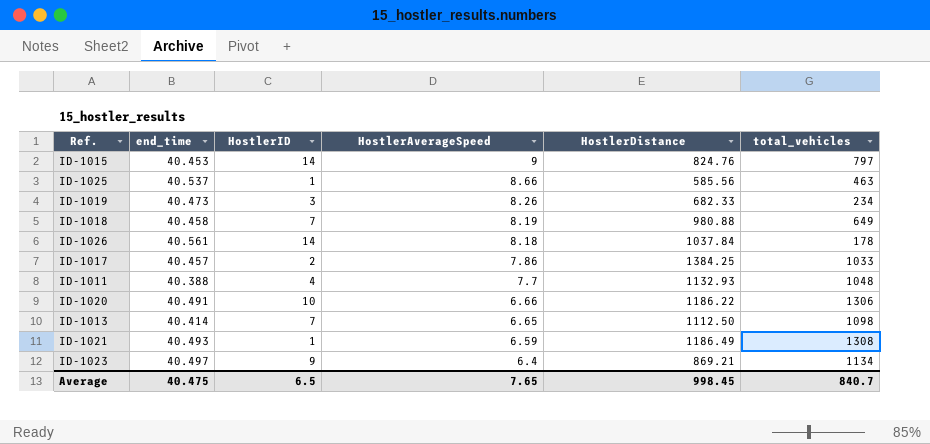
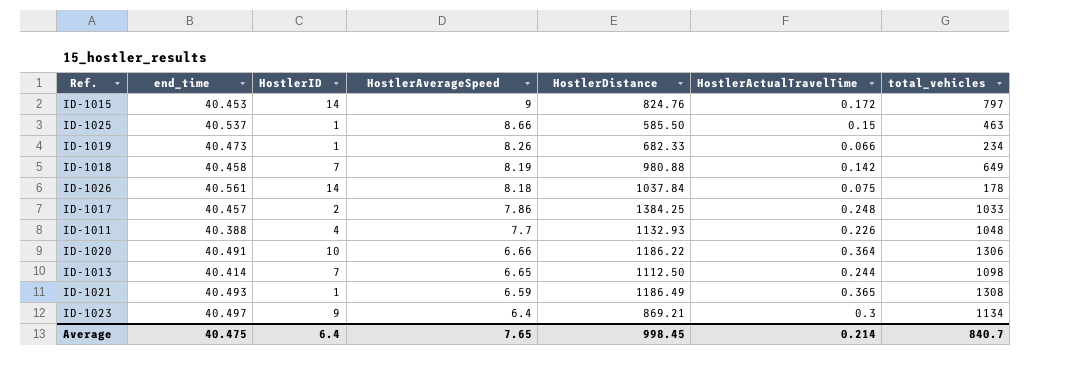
column HostlerActualTravelTime | position: none -> 6
ID-1025 | HostlerDistance: 585.56 -> 585.50
ID-1019 | HostlerID: 3 -> 1
Average | HostlerID: 6.5 -> 6.4

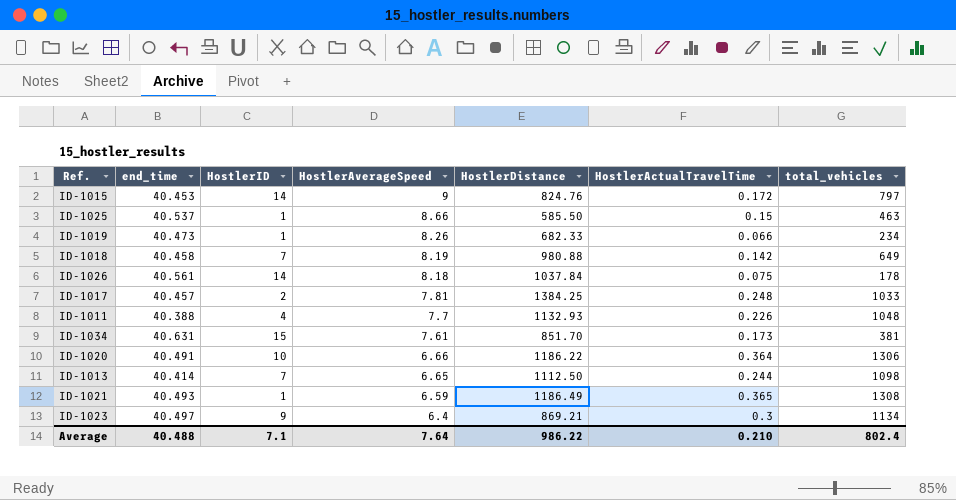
ID-1017 | HostlerAverageSpeed: 7.86 -> 7.81
row ID-1034: none -> 40.631 | 15 | 7.61 | 851.70 | 0.173 | 381
Average | end_time: 40.475 -> 40.488
Average | HostlerID: 6.4 -> 7.1
Average | HostlerAverageSpeed: 7.65 -> 7.64
Average | HostlerDistance: 998.45 -> 986.22
Average | HostlerActualTravelTime: 0.214 -> 0.210
Average | total_vehicles: 840.7 -> 802.4

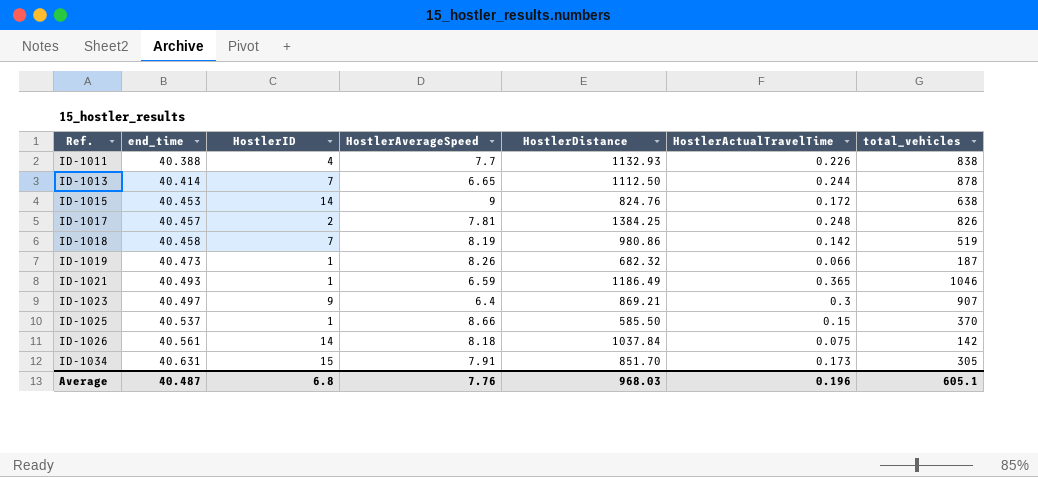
row order: HostlerAverageSpeed descending -> Ref. ascending
row ID-1020: 40.491 | 10 | 6.66 | 1186.22 | 0.364 | 1306 -> none
ID-1011 | total_vehicles: 1048 -> 838
ID-1013 | total_vehicles: 1098 -> 878
ID-1015 | total_vehicles: 797 -> 638
ID-1017 | total_vehicles: 1033 -> 826
ID-1018 | HostlerDistance: 980.88 -> 980.86
ID-1018 | total_vehicles: 649 -> 519
ID-1019 | HostlerDistance: 682.33 -> 682.32
ID-1019 | total_vehicles: 234 -> 187
ID-1021 | total_vehicles: 1308 -> 1046
ID-1023 | total_vehicles: 1134 -> 907
ID-1025 | total_vehicles: 463 -> 370
ID-1026 | total_vehicles: 178 -> 142
ID-1034 | HostlerAverageSpeed: 7.61 -> 7.91
ID-1034 | total_vehicles: 381 -> 305
Average | end_time: 40.488 -> 40.487
Average | HostlerID: 7.1 -> 6.8
Average | HostlerAverageSpeed: 7.64 -> 7.76
Average | HostlerDistance: 986.22 -> 968.03
Average | HostlerActualTravelTime: 0.210 -> 0.196
Average | total_vehicles: 802.4 -> 605.1

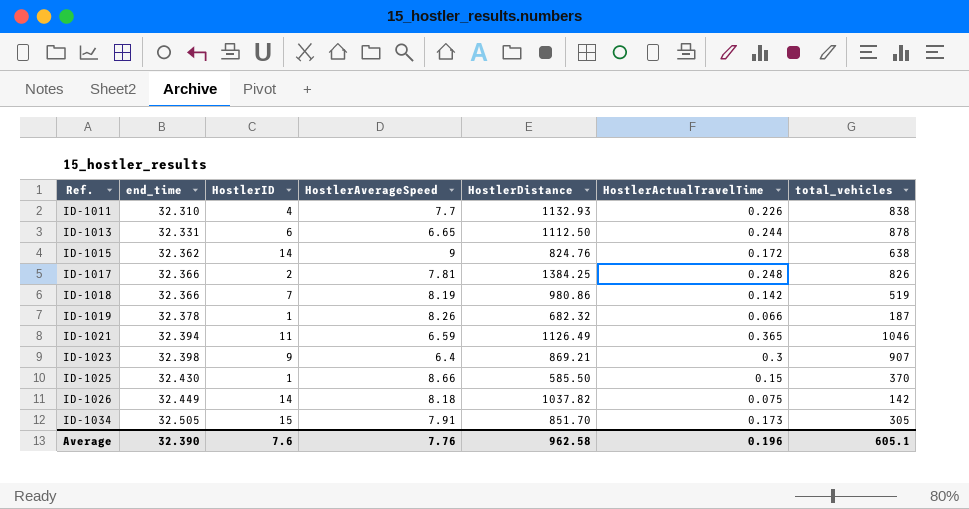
ID-1011 | end_time: 40.388 -> 32.310
ID-1013 | end_time: 40.414 -> 32.331
ID-1013 | HostlerID: 7 -> 6
ID-1015 | end_time: 40.453 -> 32.362
ID-1017 | end_time: 40.457 -> 32.366
ID-1018 | end_time: 40.458 -> 32.366
ID-1019 | end_time: 40.473 -> 32.378
ID-1021 | end_time: 40.493 -> 32.394
ID-1021 | HostlerID: 1 -> 11
ID-1021 | HostlerDistance: 1186.49 -> 1126.49
ID-1023 | end_time: 40.497 -> 32.398
ID-1025 | end_time: 40.537 -> 32.430
ID-1026 | end_time: 40.561 -> 32.449
ID-1026 | HostlerDistance: 1037.84 -> 1037.82
ID-1034 | end_time: 40.631 -> 32.505
Average | end_time: 40.487 -> 32.390
Average | HostlerID: 6.8 -> 7.6
Average | HostlerDistance: 968.03 -> 962.58

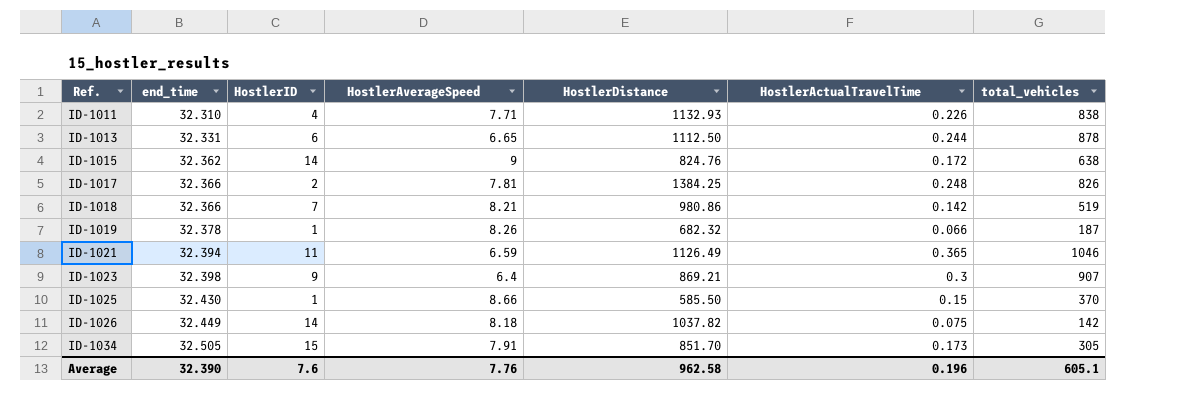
ID-1011 | HostlerAverageSpeed: 7.7 -> 7.71
ID-1018 | HostlerAverageSpeed: 8.19 -> 8.21

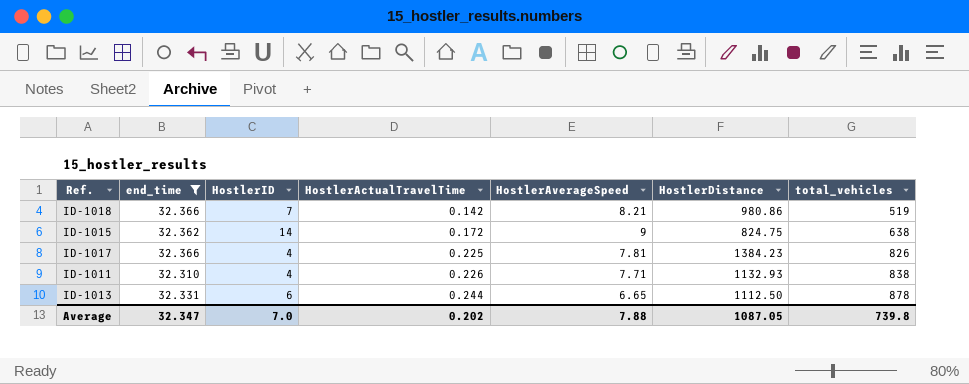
filter: none -> end_time <= 32.366
row order: Ref. ascending -> HostlerActualTravelTime ascending
column HostlerActualTravelTime | position: 6 -> 4
ID-1015 | HostlerDistance: 824.76 -> 824.75
ID-1017 | HostlerID: 2 -> 4
ID-1017 | HostlerActualTravelTime: 0.248 -> 0.225
ID-1017 | HostlerDistance: 1384.25 -> 1384.23
Average | end_time: 32.390 -> 32.347
Average | HostlerID: 7.6 -> 7.0
Average | HostlerActualTravelTime: 0.196 -> 0.202
Average | HostlerAverageSpeed: 7.76 -> 7.88
Average | HostlerDistance: 962.58 -> 1087.05
Average | total_vehicles: 605.1 -> 739.8

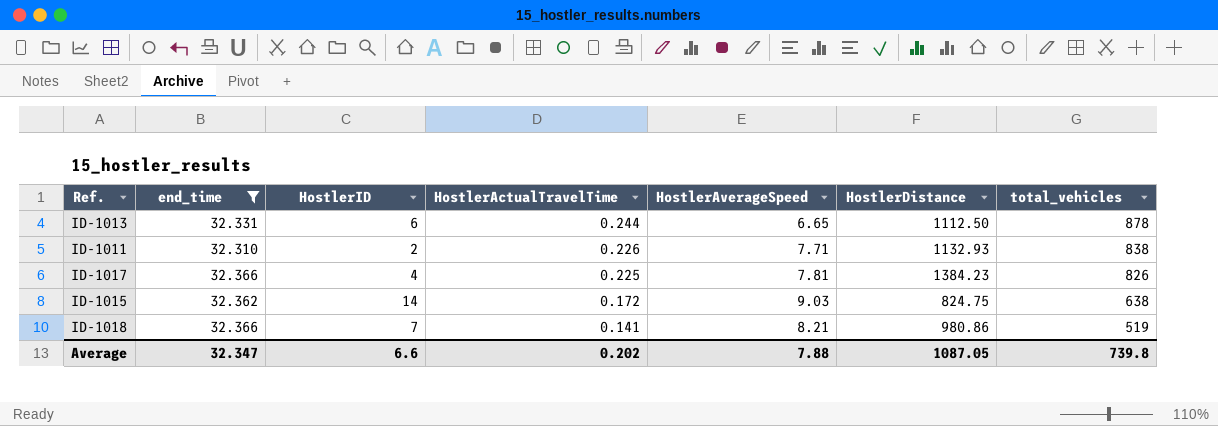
row order: HostlerActualTravelTime ascending -> HostlerActualTravelTime descending
ID-1011 | HostlerID: 4 -> 2
ID-1015 | HostlerAverageSpeed: 9 -> 9.03
ID-1018 | HostlerActualTravelTime: 0.142 -> 0.141
Average | HostlerID: 7.0 -> 6.6

